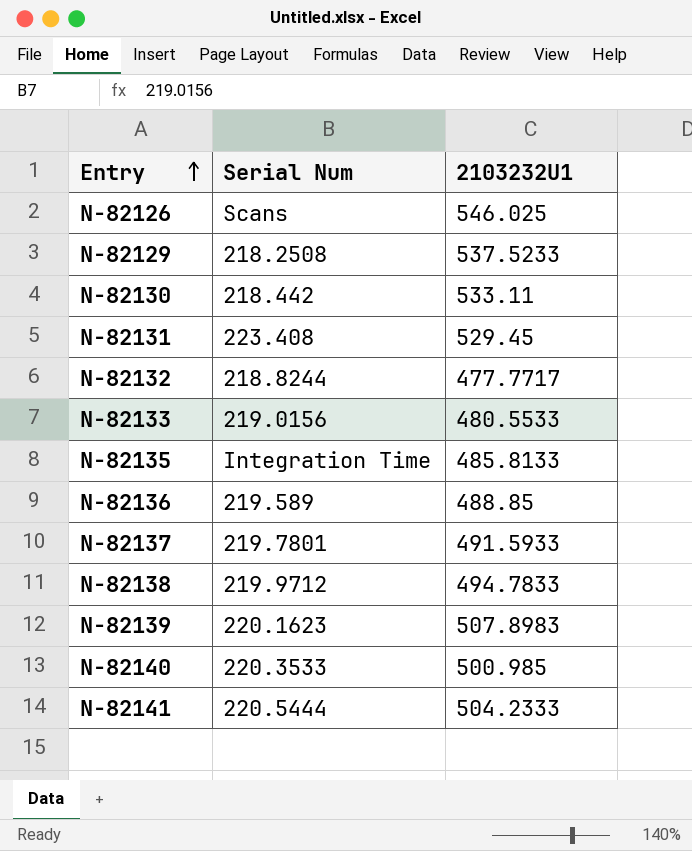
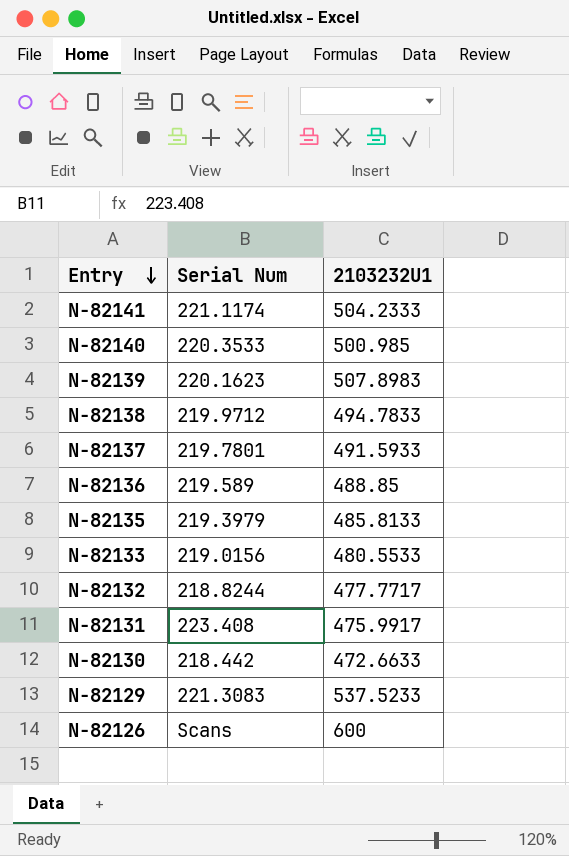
row order: Entry ascending -> Entry descending
N-82141 | Serial Num: 220.5444 -> 221.1174
N-82135 | Serial Num: Integration Time -> 219.3979
N-82131 | 2103232U1: 529.45 -> 475.9917
N-82130 | 2103232U1: 533.11 -> 472.6633
N-82129 | Serial Num: 218.2508 -> 221.3083
N-82126 | 2103232U1: 546.025 -> 600

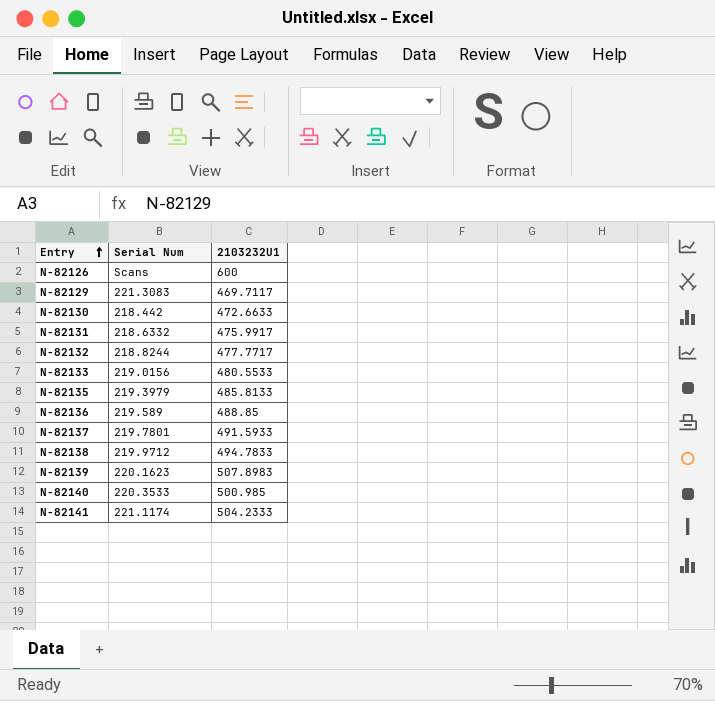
row order: Entry descending -> Entry ascending
N-82129 | 2103232U1: 537.5233 -> 469.7117
N-82131 | Serial Num: 223.408 -> 218.6332

